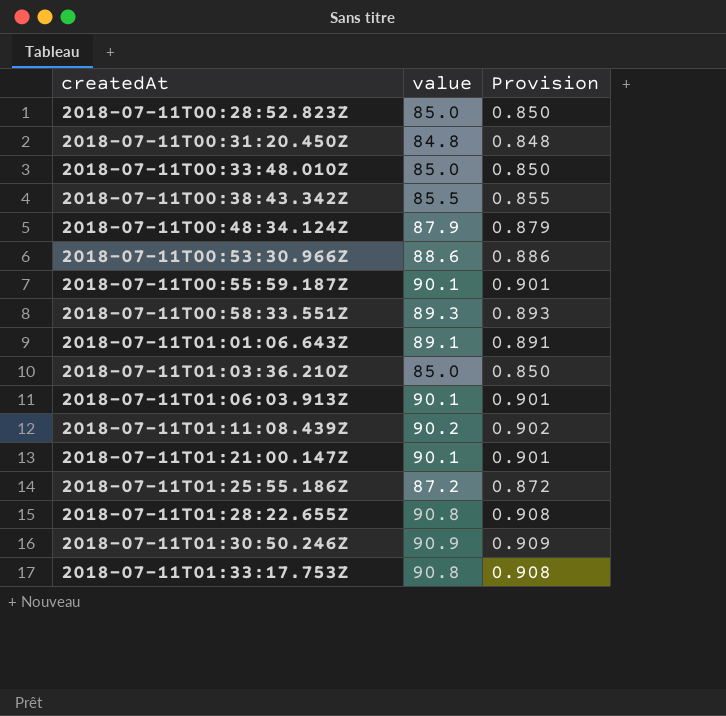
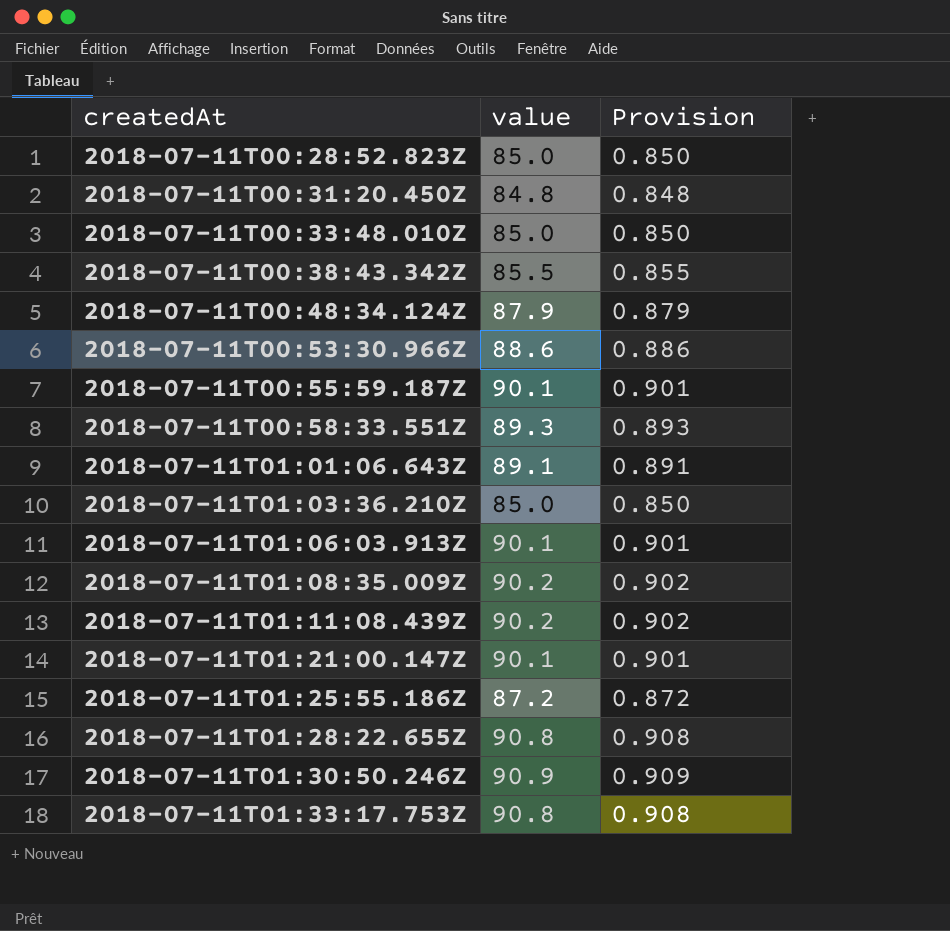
row 2018-07-11T01:08:35.009Z: none -> 90.2 | 0.902

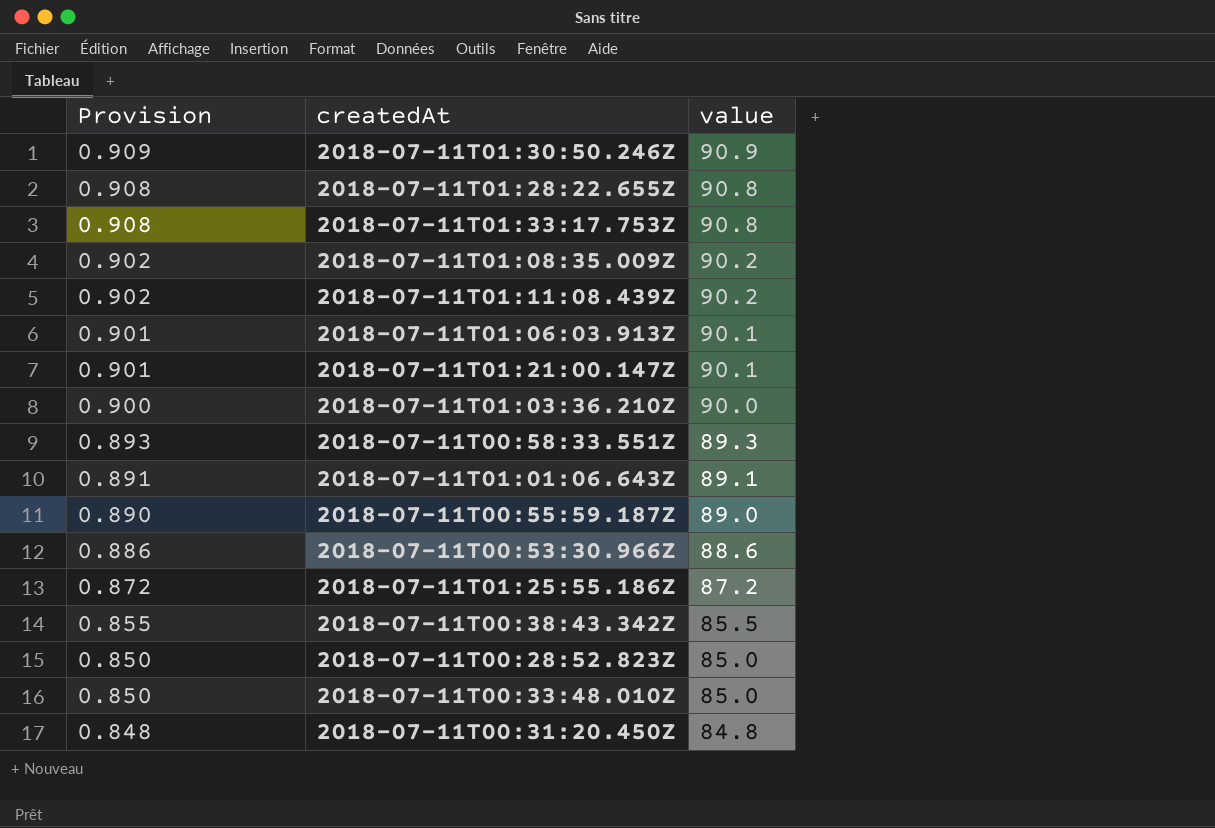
row order: createdAt ascending -> Provision descending
column Provision | position: 3 -> 1
row 2018-07-11T00:48:34.124Z: 87.9 | 0.879 -> none
2018-07-11T01:03:36.210Z | Provision: 0.850 -> 0.900
2018-07-11T01:03:36.210Z | value: 85.0 -> 90.0
2018-07-11T00:55:59.187Z | Provision: 0.901 -> 0.890
2018-07-11T00:55:59.187Z | value: 90.1 -> 89.0

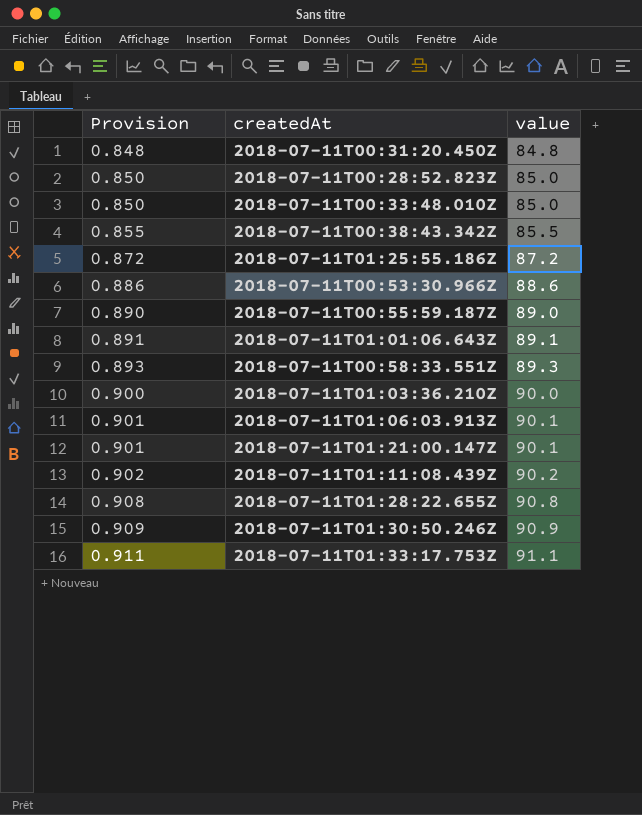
row order: Provision descending -> Provision ascending
row 2018-07-11T01:08:35.009Z: 0.902 | 90.2 -> none
2018-07-11T01:33:17.753Z | Provision: 0.908 -> 0.911
2018-07-11T01:33:17.753Z | value: 90.8 -> 91.1

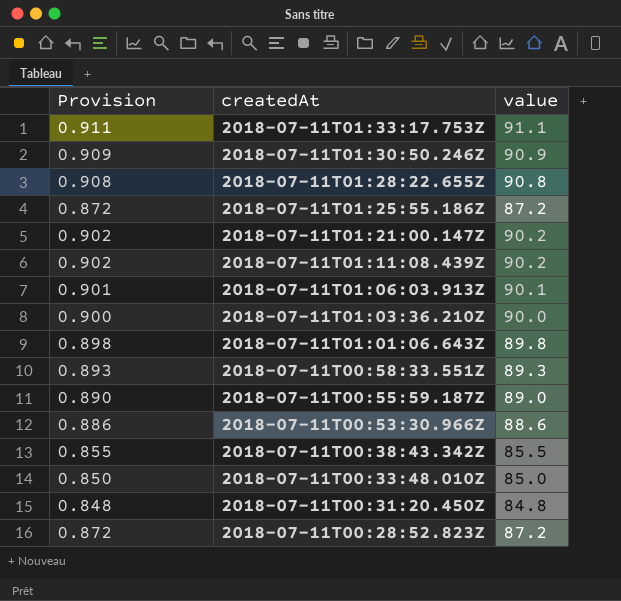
row order: Provision ascending -> createdAt descending
2018-07-11T01:21:00.147Z | Provision: 0.901 -> 0.902
2018-07-11T01:21:00.147Z | value: 90.1 -> 90.2
2018-07-11T01:01:06.643Z | Provision: 0.891 -> 0.898
2018-07-11T01:01:06.643Z | value: 89.1 -> 89.8
2018-07-11T00:28:52.823Z | Provision: 0.850 -> 0.872
2018-07-11T00:28:52.823Z | value: 85.0 -> 87.2

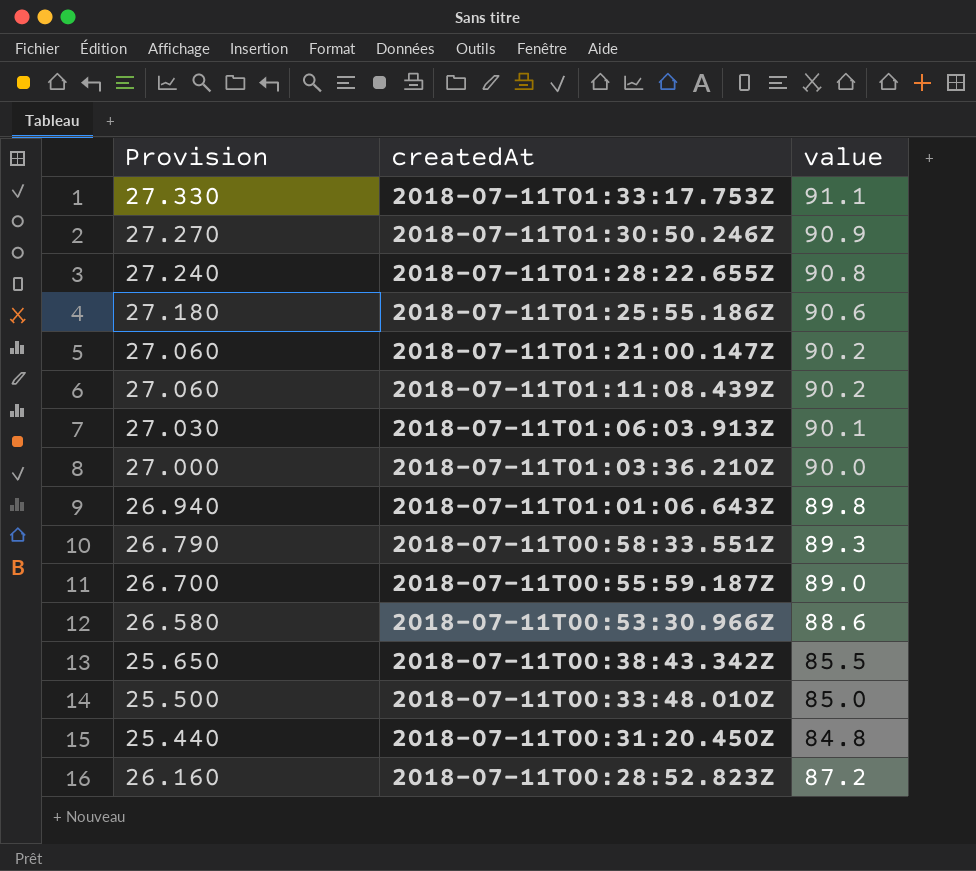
column Provision | formula: [value] * 0.01 -> [value] * 0.3
2018-07-11T01:25:55.186Z | value: 87.2 -> 90.6

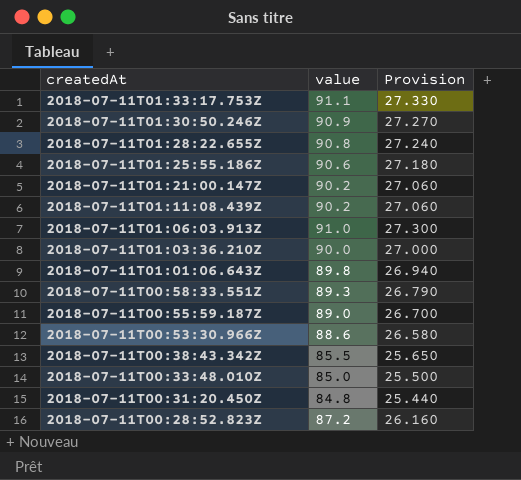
column Provision | position: 1 -> 3
2018-07-11T01:06:03.913Z | value: 90.1 -> 91.0
2018-07-11T01:06:03.913Z | Provision: 27.030 -> 27.300

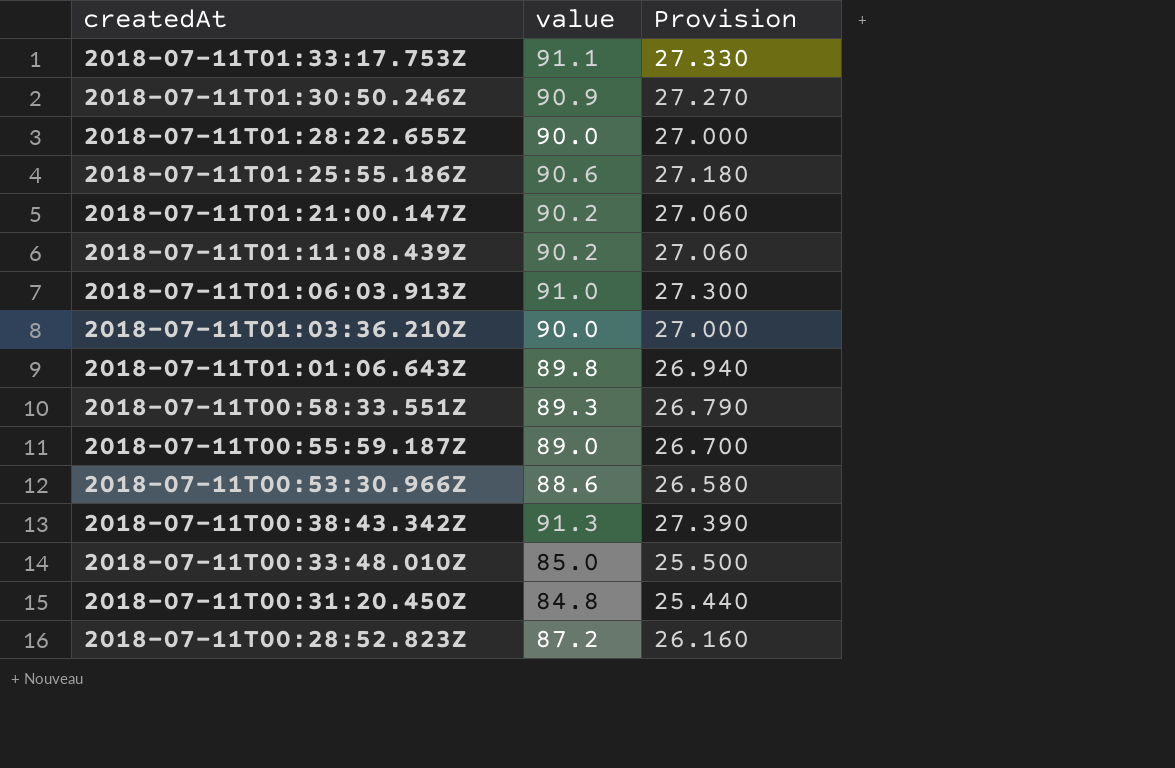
2018-07-11T01:28:22.655Z | value: 90.8 -> 90.0
2018-07-11T01:28:22.655Z | Provision: 27.240 -> 27.000
2018-07-11T00:38:43.342Z | value: 85.5 -> 91.3
2018-07-11T00:38:43.342Z | Provision: 25.650 -> 27.390

